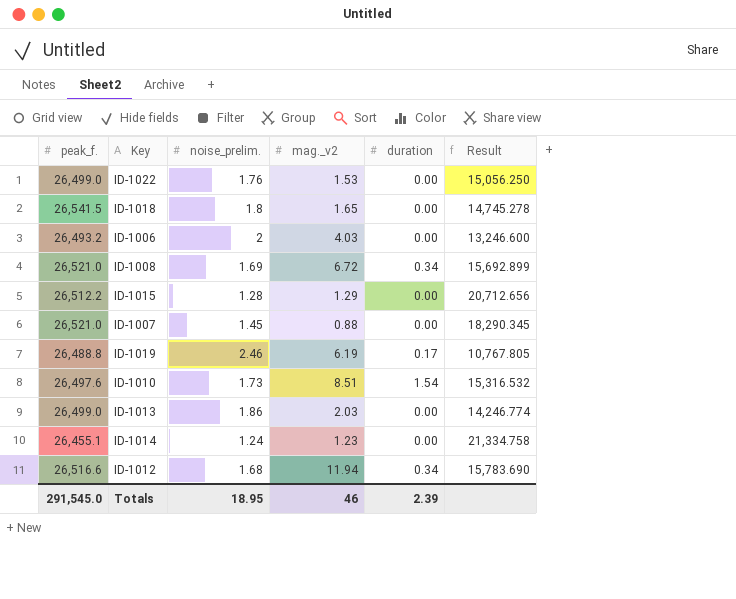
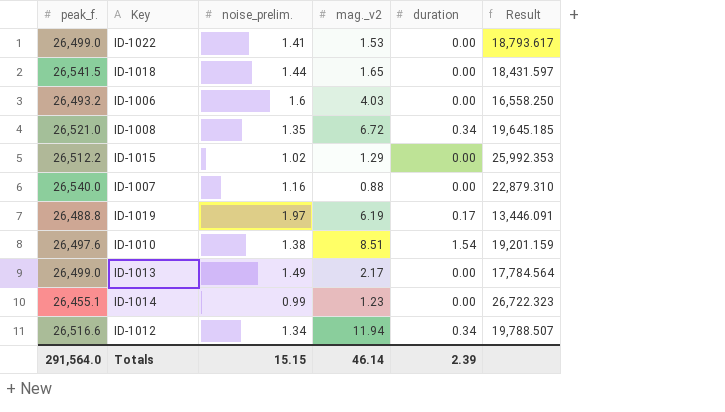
ID-1022 | noise_prelim.: 1.76 -> 1.41
ID-1022 | Result: 15,056.250 -> 18,793.617
ID-1018 | noise_prelim.: 1.8 -> 1.44
ID-1018 | Result: 14,745.278 -> 18,431.597
ID-1006 | noise_prelim.: 2 -> 1.6
ID-1006 | Result: 13,246.600 -> 16,558.250
ID-1008 | noise_prelim.: 1.69 -> 1.35
ID-1008 | Result: 15,692.899 -> 19,645.185
ID-1015 | noise_prelim.: 1.28 -> 1.02
ID-1015 | Result: 20,712.656 -> 25,992.353
ID-1007 | peak_f.: 26,521.0 -> 26,540.0
ID-1007 | noise_prelim.: 1.45 -> 1.16
ID-1007 | Result: 18,290.345 -> 22,879.310
ID-1019 | noise_prelim.: 2.46 -> 1.97
ID-1019 | Result: 10,767.805 -> 13,446.091
ID-1010 | noise_prelim.: 1.73 -> 1.38
ID-1010 | Result: 15,316.532 -> 19,201.159
ID-1013 | noise_prelim.: 1.86 -> 1.49
ID-1013 | mag._v2: 2.03 -> 2.17
ID-1013 | Result: 14,246.774 -> 17,784.564
ID-1014 | noise_prelim.: 1.24 -> 0.99
ID-1014 | Result: 21,334.758 -> 26,722.323
ID-1012 | noise_prelim.: 1.68 -> 1.34
ID-1012 | Result: 15,783.690 -> 19,788.507
Totals | peak_f.: 291,545.0 -> 291,564.0
Totals | noise_prelim.: 18.95 -> 15.15
Totals | mag._v2: 46 -> 46.14

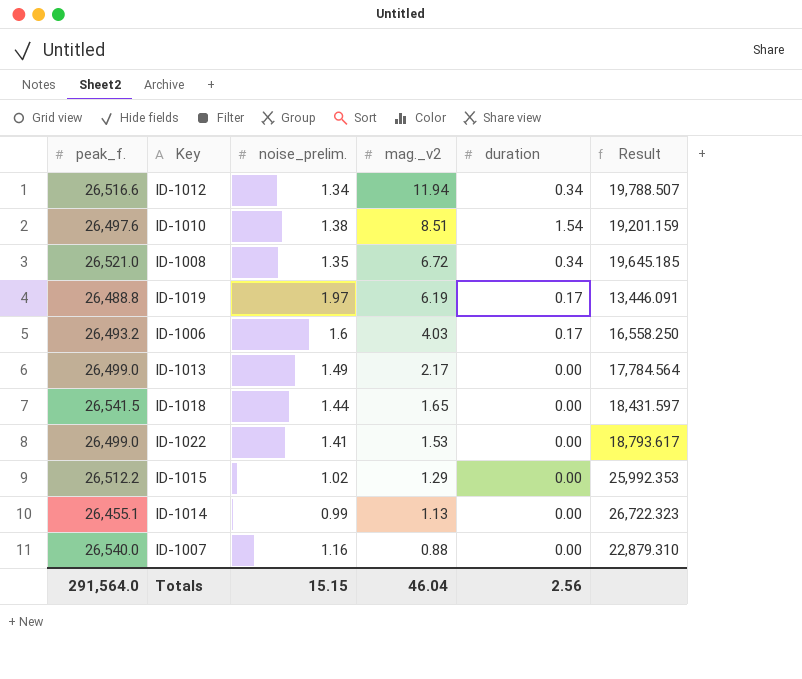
row order: none -> mag._v2 descending
ID-1006 | duration: 0.00 -> 0.17
ID-1014 | mag._v2: 1.23 -> 1.13
Totals | mag._v2: 46.14 -> 46.04
Totals | duration: 2.39 -> 2.56

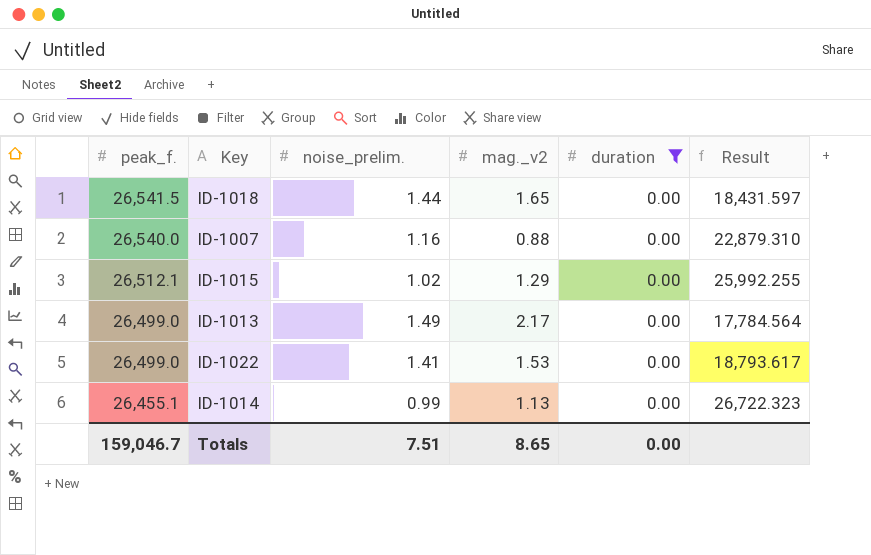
filter: none -> duration = 0.00
row order: mag._v2 descending -> peak_f. descending
ID-1015 | peak_f.: 26,512.2 -> 26,512.1
ID-1015 | Result: 25,992.353 -> 25,992.255
Totals | peak_f.: 291,564.0 -> 159,046.7
Totals | noise_prelim.: 15.15 -> 7.51
Totals | mag._v2: 46.04 -> 8.65
Totals | duration: 2.56 -> 0.00

